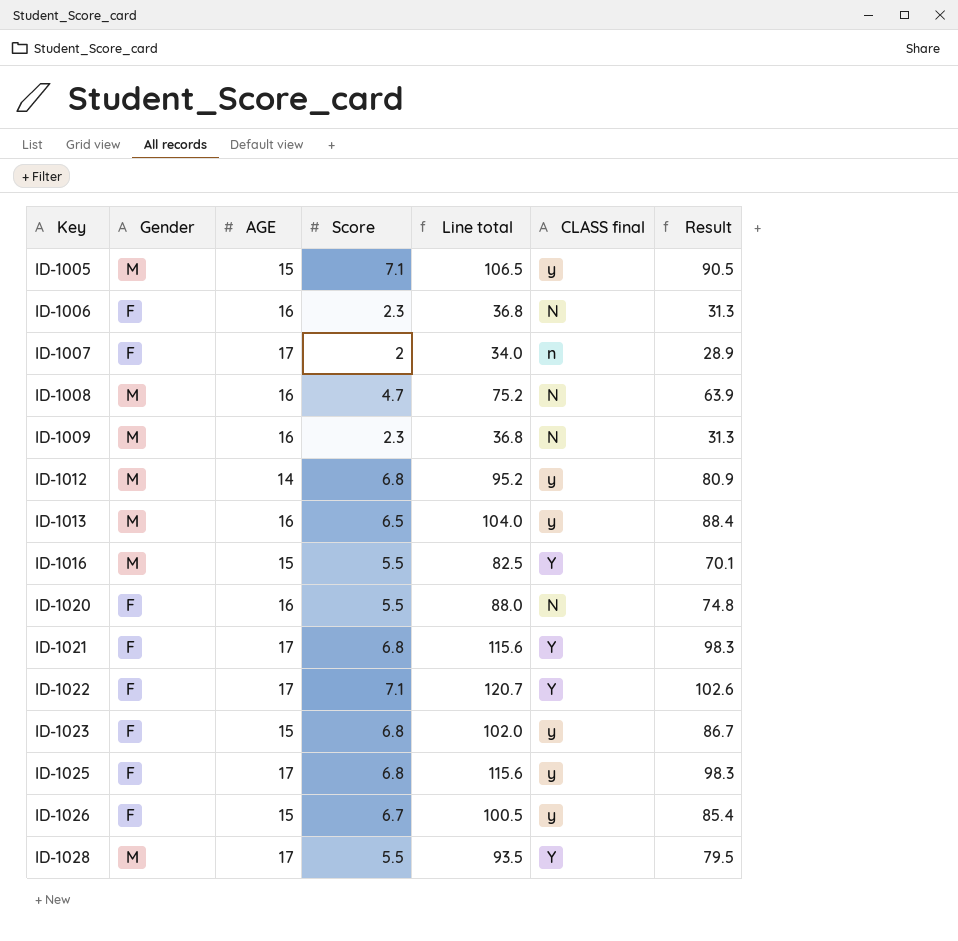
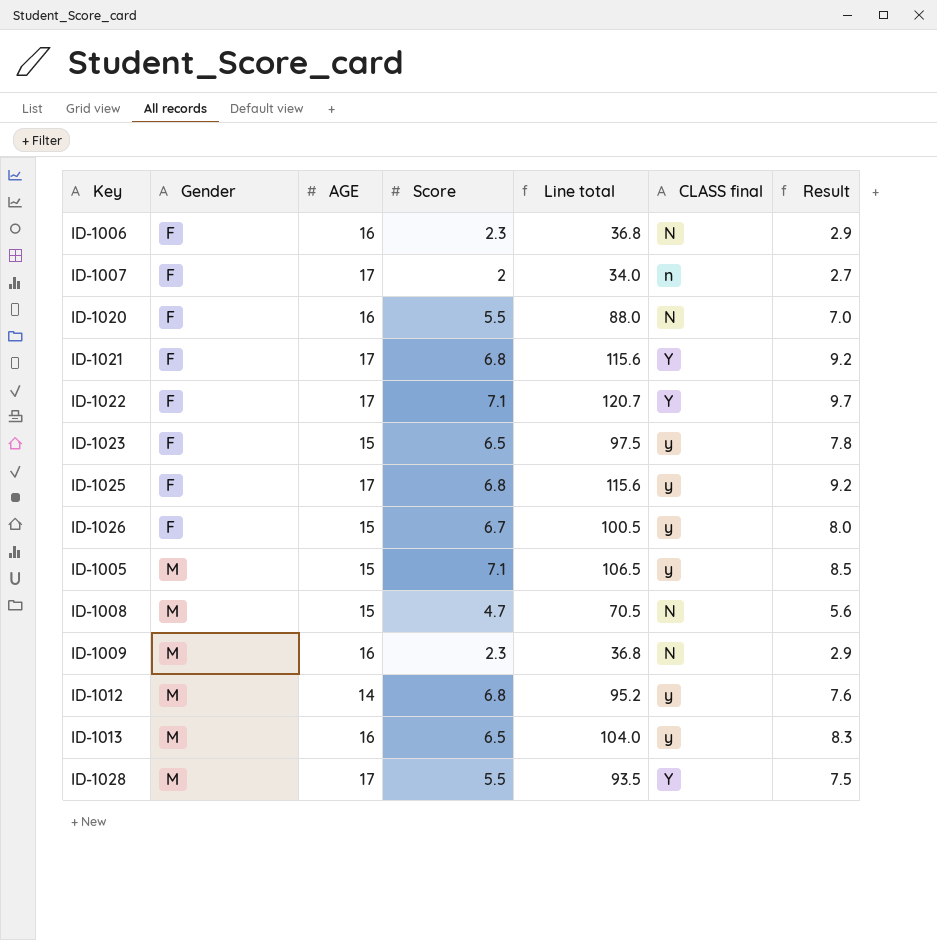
row order: Key ascending -> Gender ascending
column Result | formula: [Line total] * 0.85 -> [Line total] * 0.08
row ID-1016: M | 15 | 5.5 | 82.5 | Y | 70.1 -> none
ID-1023 | Score: 6.8 -> 6.5
ID-1023 | Line total: 102.0 -> 97.5
ID-1008 | AGE: 16 -> 15
ID-1008 | Line total: 75.2 -> 70.5

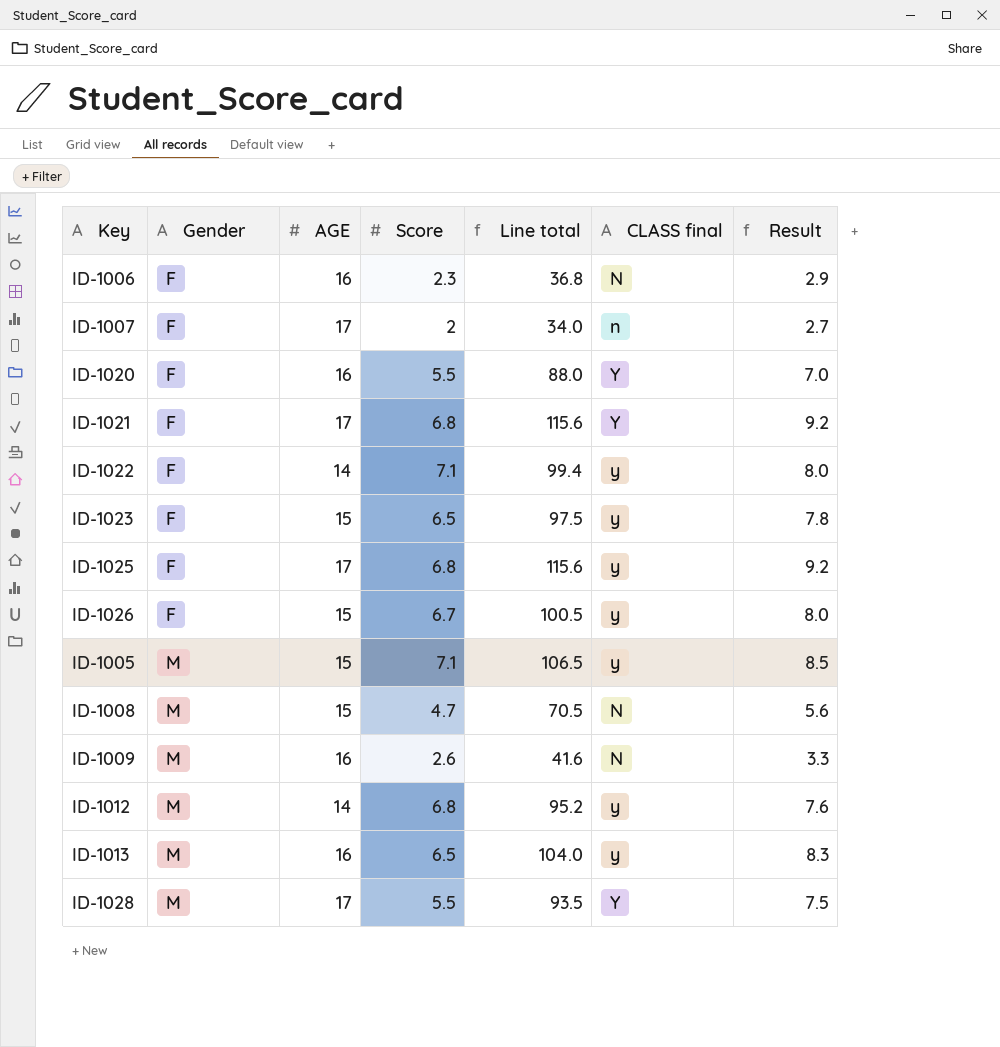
ID-1020 | CLASS final: N -> Y
ID-1022 | AGE: 17 -> 14
ID-1022 | Line total: 120.7 -> 99.4
ID-1022 | CLASS final: Y -> y
ID-1022 | Result: 9.7 -> 8.0
ID-1009 | Score: 2.3 -> 2.6
ID-1009 | Line total: 36.8 -> 41.6
ID-1009 | Result: 2.9 -> 3.3

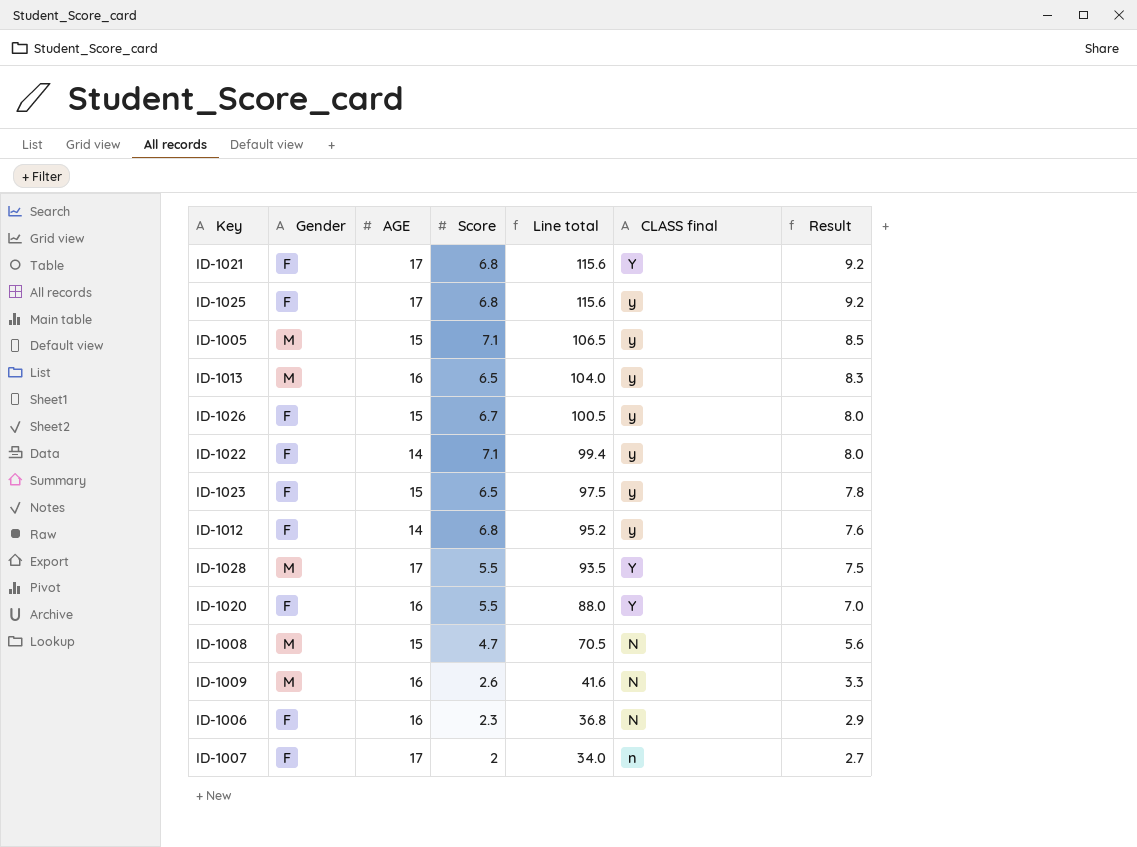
row order: Gender ascending -> Line total descending
ID-1012 | Gender: M -> F

